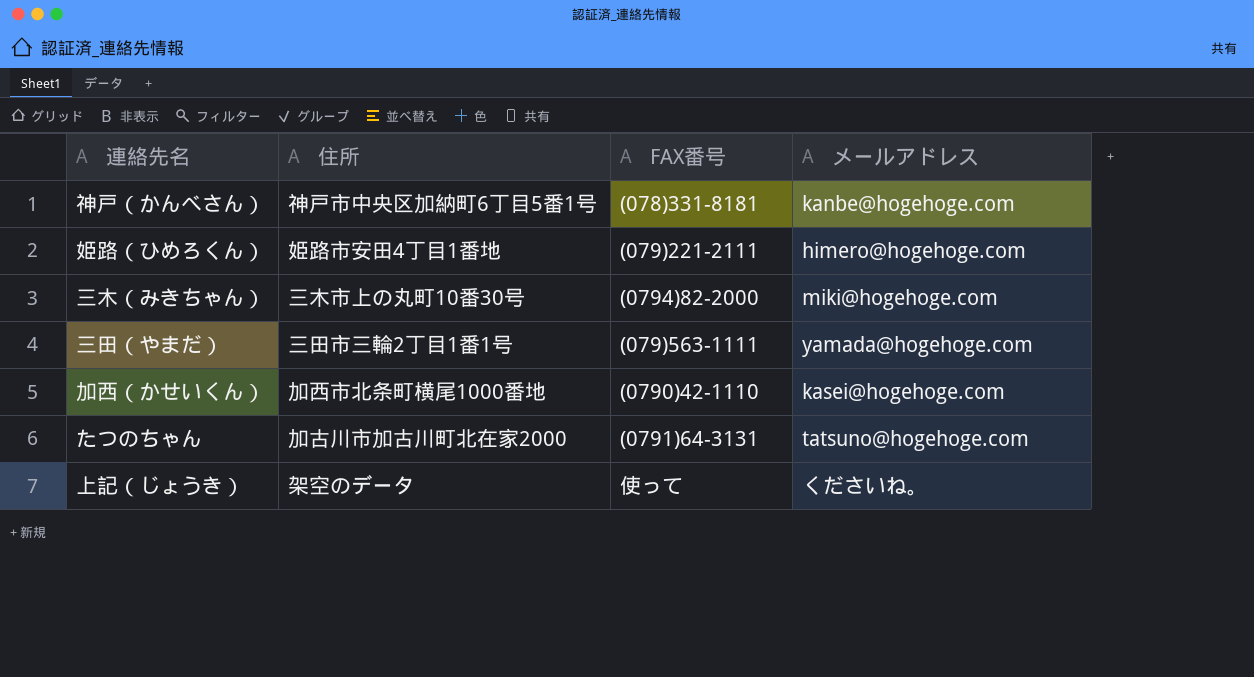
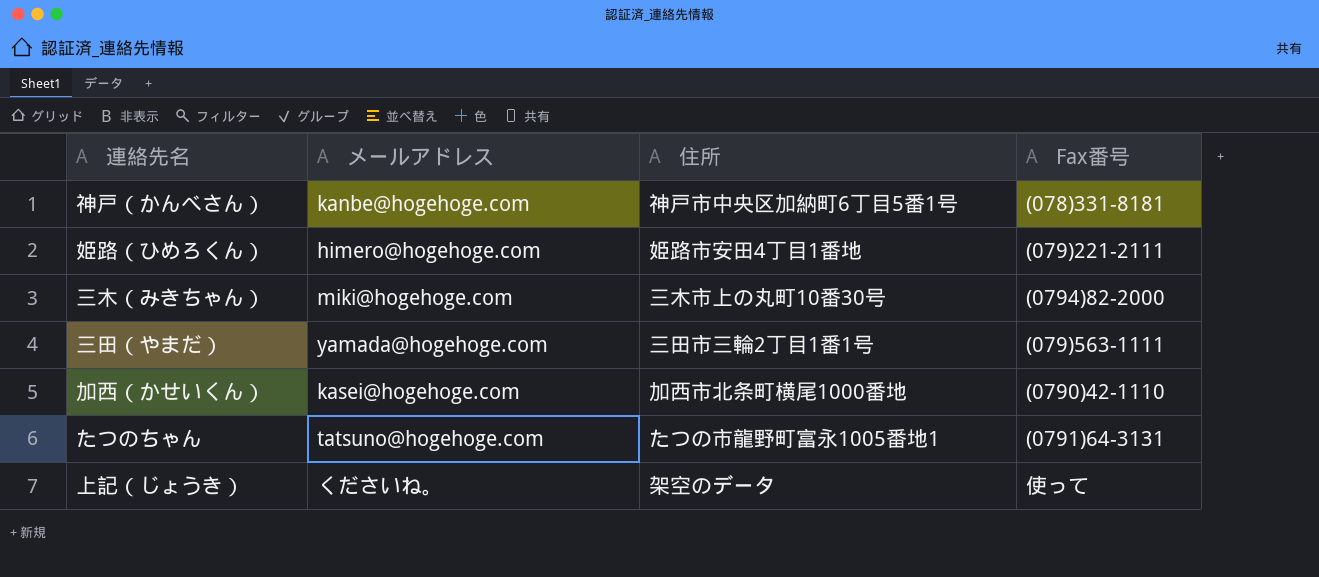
column メールアドレス | position: 4 -> 2
column name: FAX番号 -> Fax番号
たつのちゃん | 住所: 加古川市加古川町北在家2000 -> たつの市龍野町富永1005番地1

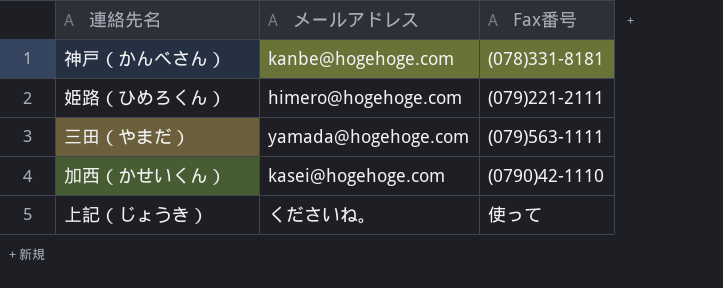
column 住所 | position: 3 -> none
row 三木（みきちゃん）: miki@hogehoge.com | 三木市上の丸町10番30号 | (0794)82-2000 -> none
row たつのちゃん: tatsuno@hogehoge.com | たつの市龍野町富永1005番地1 | (0791)64-3131 -> none

